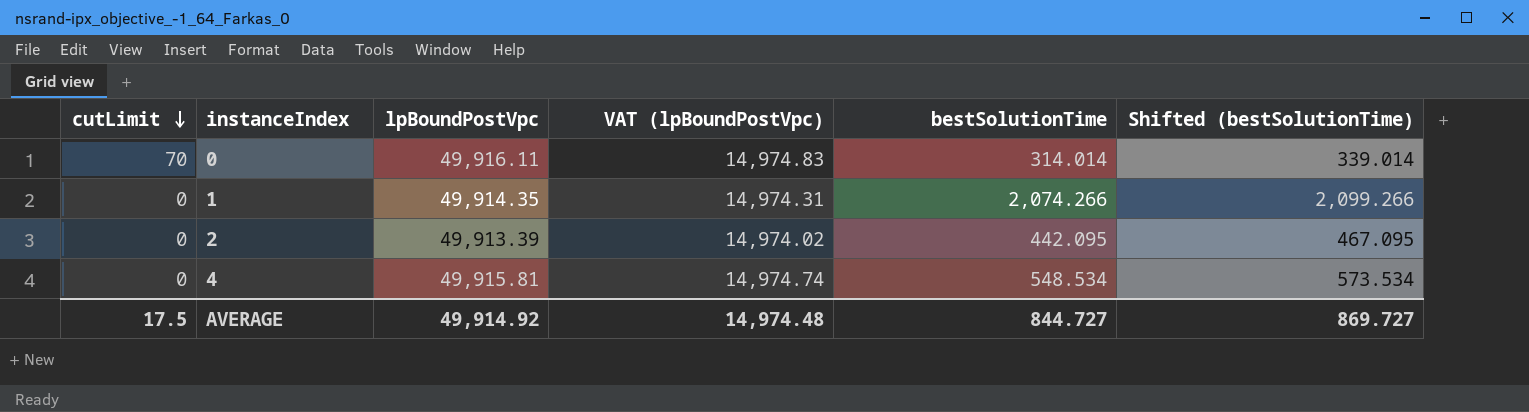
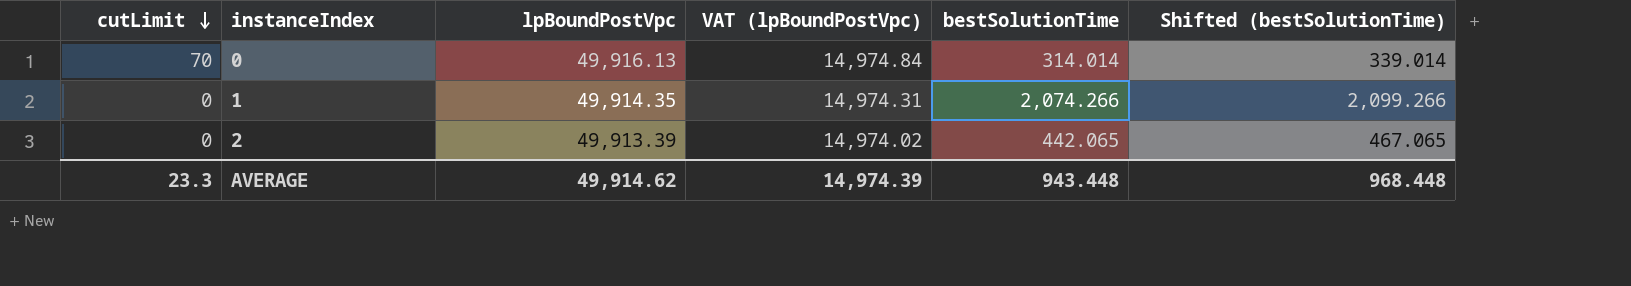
row 4: 0 | 49,915.81 | 14,974.74 | 548.534 | 573.534 -> none
0 | lpBoundPostVpc: 49,916.11 -> 49,916.13
0 | VAT (lpBoundPostVpc): 14,974.83 -> 14,974.84
2 | bestSolutionTime: 442.095 -> 442.065
2 | Shifted (bestSolutionTime): 467.095 -> 467.065
AVERAGE | cutLimit: 17.5 -> 23.3
AVERAGE | lpBoundPostVpc: 49,914.92 -> 49,914.62
AVERAGE | VAT (lpBoundPostVpc): 14,974.48 -> 14,974.39
AVERAGE | bestSolutionTime: 844.727 -> 943.448
AVERAGE | Shifted (bestSolutionTime): 869.727 -> 968.448

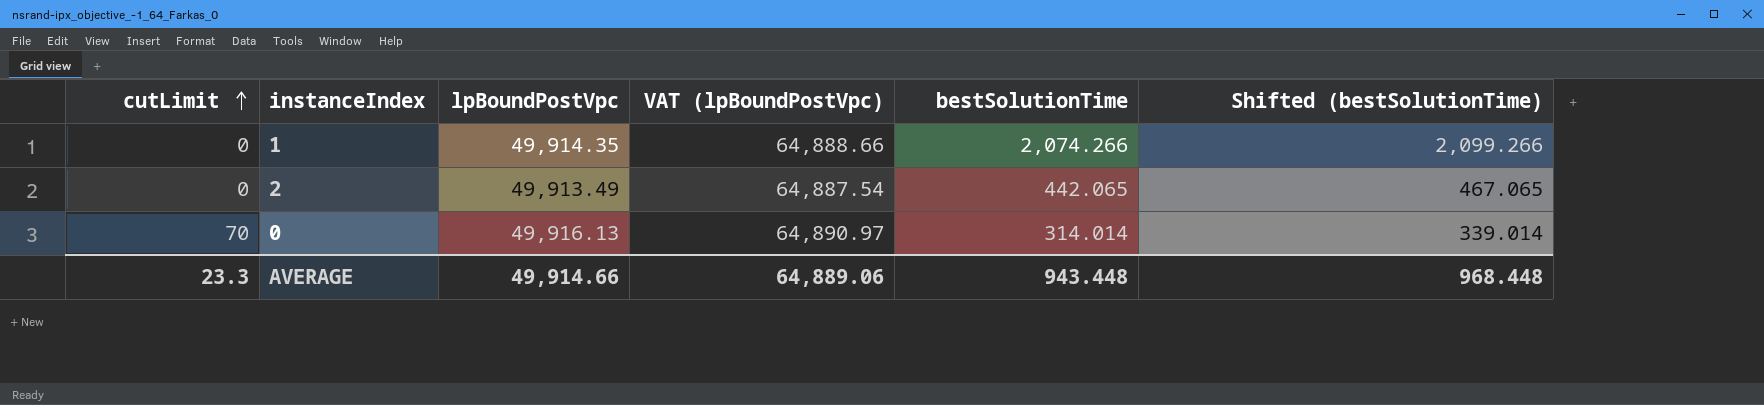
row order: cutLimit descending -> cutLimit ascending
column VAT (lpBoundPostVpc) | formula: [lpBoundPostVpc] * 0.3 -> [lpBoundPostVpc] * 1.3
2 | lpBoundPostVpc: 49,913.39 -> 49,913.49
AVERAGE | lpBoundPostVpc: 49,914.62 -> 49,914.66
AVERAGE | VAT (lpBoundPostVpc): 14,974.39 -> 64,889.06

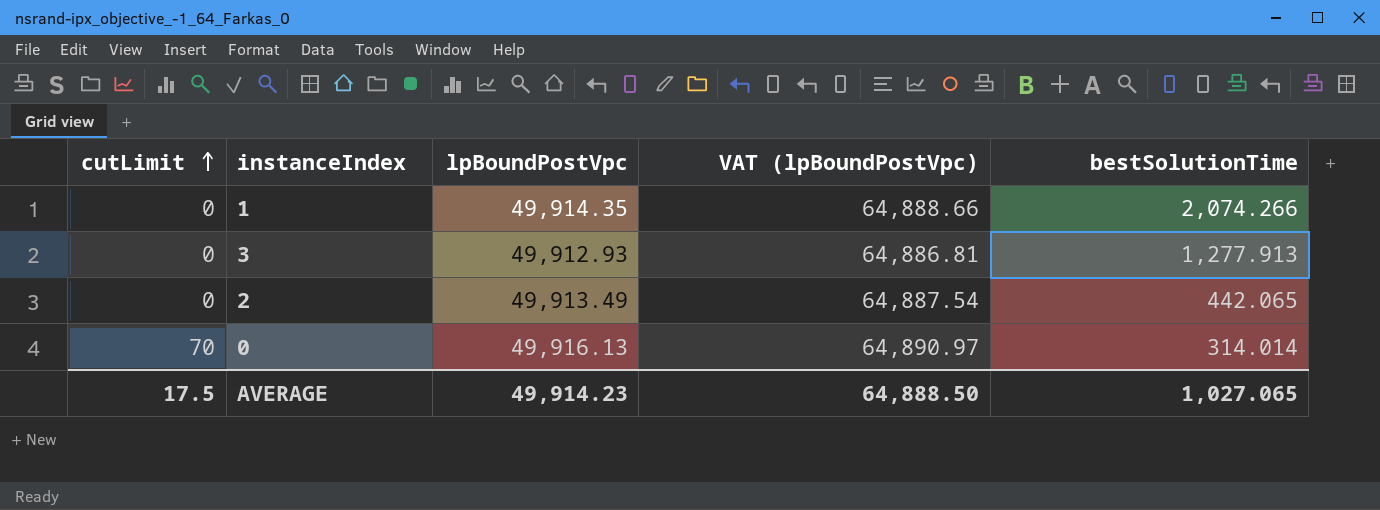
column Shifted (bestSolutionTime) | formula: [bestSolutionTime] + 25 -> none
row 3: none -> 0 | 49,912.93 | 64,886.81 | 1,277.913
AVERAGE | cutLimit: 23.3 -> 17.5
AVERAGE | lpBoundPostVpc: 49,914.66 -> 49,914.23
AVERAGE | VAT (lpBoundPostVpc): 64,889.06 -> 64,888.50
AVERAGE | bestSolutionTime: 943.448 -> 1,027.065

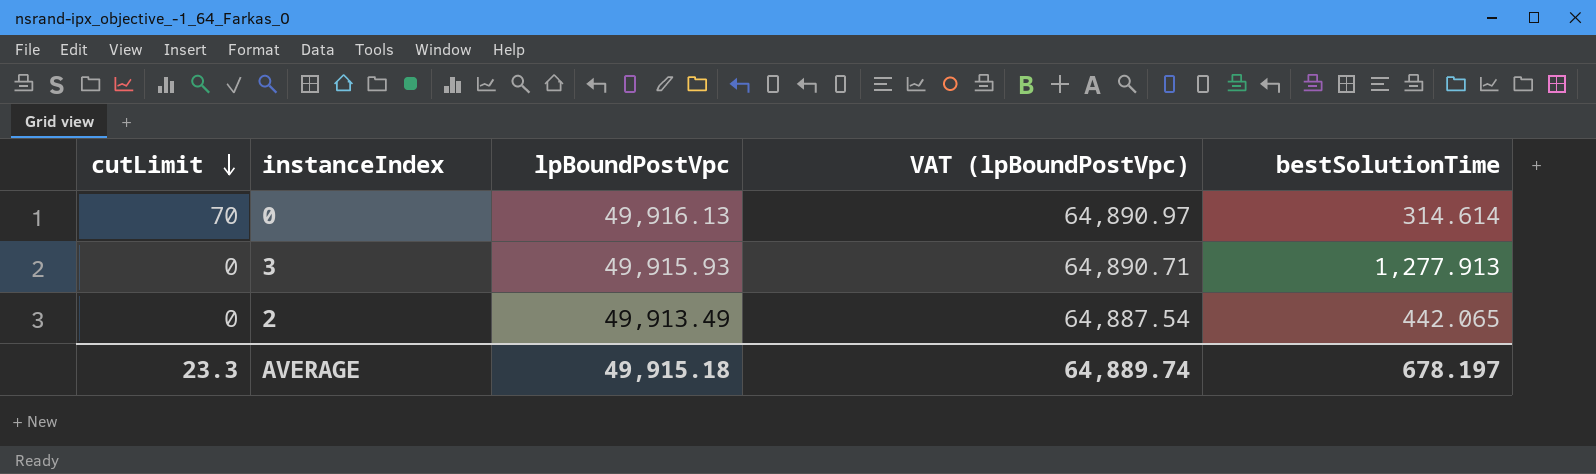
row order: cutLimit ascending -> cutLimit descending
row 1: 0 | 49,914.35 | 64,888.66 | 2,074.266 -> none
0 | bestSolutionTime: 314.014 -> 314.614
3 | lpBoundPostVpc: 49,912.93 -> 49,915.93
3 | VAT (lpBoundPostVpc): 64,886.81 -> 64,890.71
AVERAGE | cutLimit: 17.5 -> 23.3
AVERAGE | lpBoundPostVpc: 49,914.23 -> 49,915.18
AVERAGE | VAT (lpBoundPostVpc): 64,888.50 -> 64,889.74
AVERAGE | bestSolutionTime: 1,027.065 -> 678.197

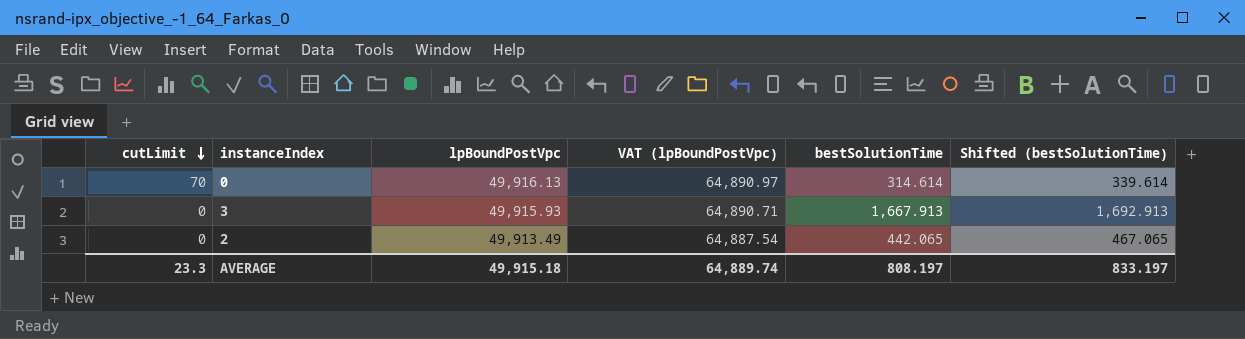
column Shifted (bestSolutionTime) | formula: none -> [bestSolutionTime] + 25
3 | bestSolutionTime: 1,277.913 -> 1,667.913
AVERAGE | bestSolutionTime: 678.197 -> 808.197

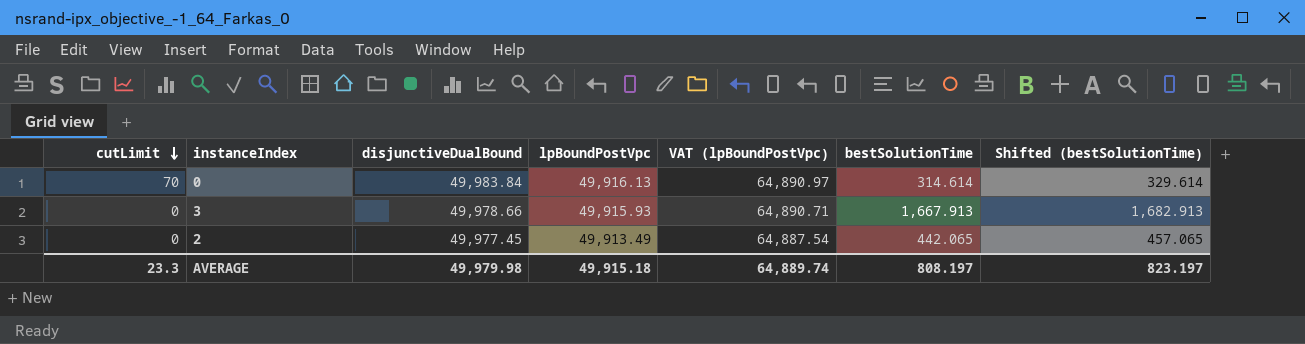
column disjunctiveDualBound | position: none -> 3
column Shifted (bestSolutionTime) | formula: [bestSolutionTime] + 25 -> [bestSolutionTime] + 15
AVERAGE | Shifted (bestSolutionTime): 833.197 -> 823.197

